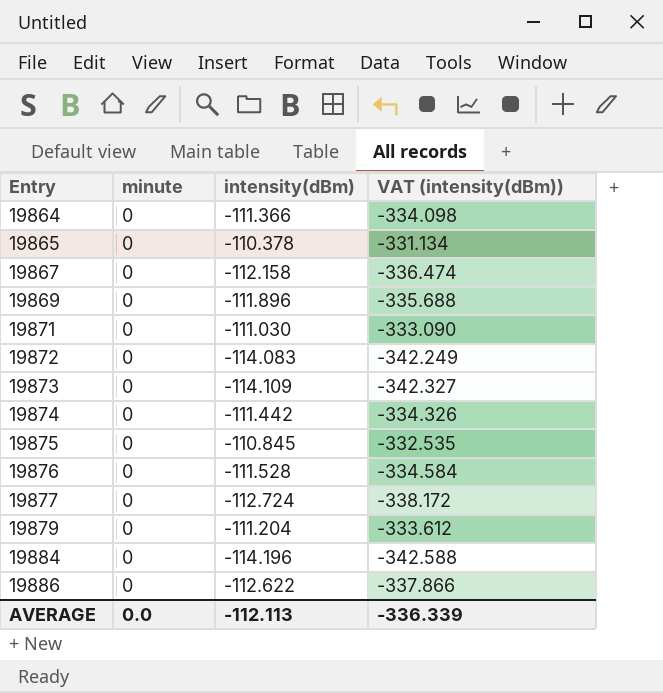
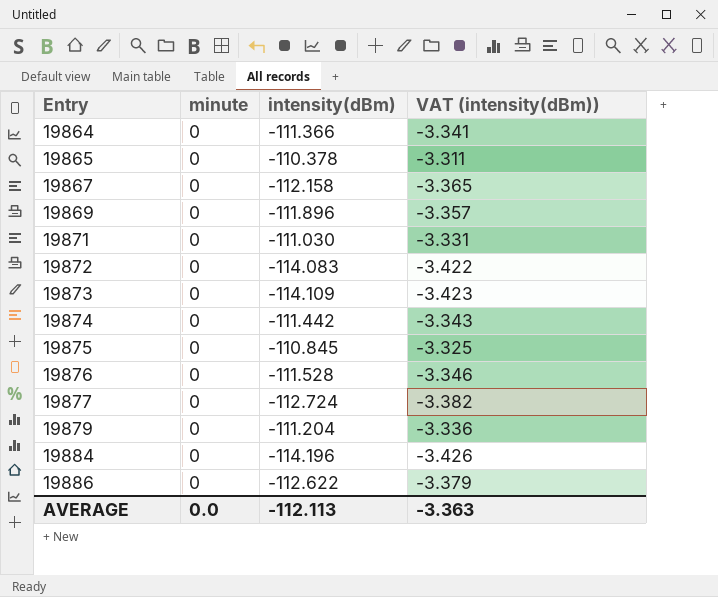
column VAT (intensity(dBm)) | formula: [intensity(dBm)] * 3 -> [intensity(dBm)] * 0.03
AVERAGE | VAT (intensity(dBm)): -336.339 -> -3.363

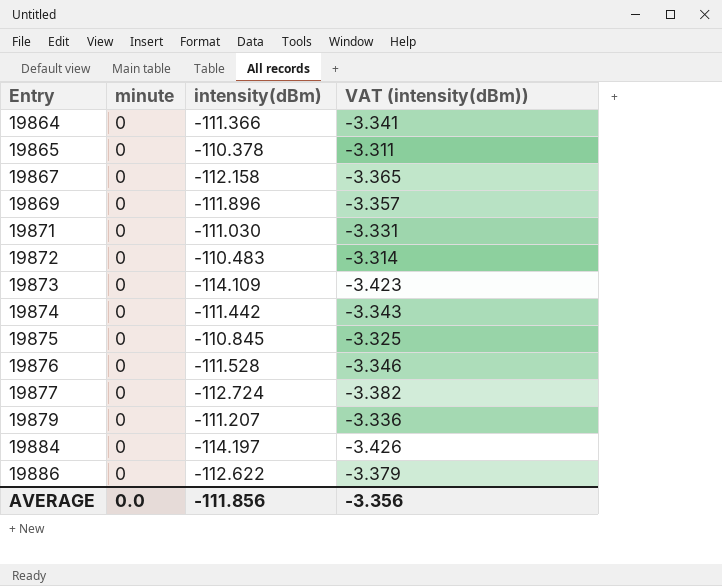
19872 | intensity(dBm): -114.083 -> -110.483
19872 | VAT (intensity(dBm)): -3.422 -> -3.314
19879 | intensity(dBm): -111.204 -> -111.207
19884 | intensity(dBm): -114.196 -> -114.197
AVERAGE | intensity(dBm): -112.113 -> -111.856
AVERAGE | VAT (intensity(dBm)): -3.363 -> -3.356

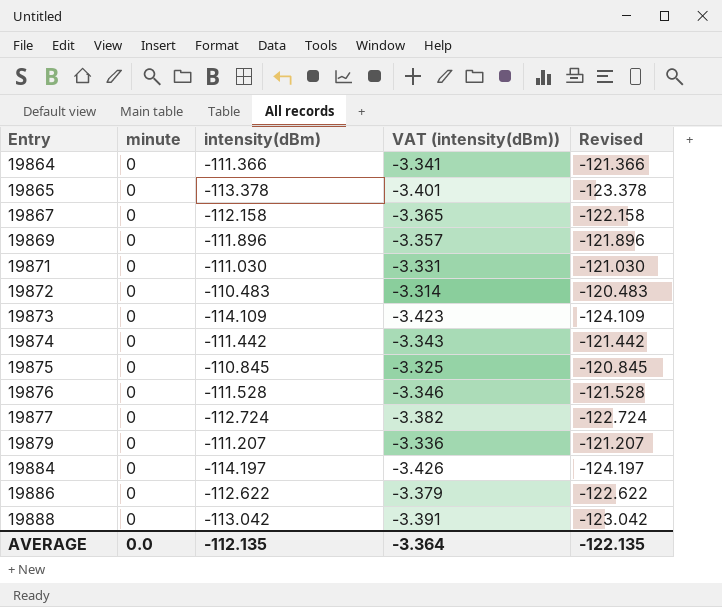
column Revised | formula: none -> [intensity(dBm)] - 10
19865 | intensity(dBm): -110.378 -> -113.378
19865 | VAT (intensity(dBm)): -3.311 -> -3.401
row 19888: none -> 0 | -113.042 | -3.391 | -123.042
AVERAGE | intensity(dBm): -111.856 -> -112.135
AVERAGE | VAT (intensity(dBm)): -3.356 -> -3.364

